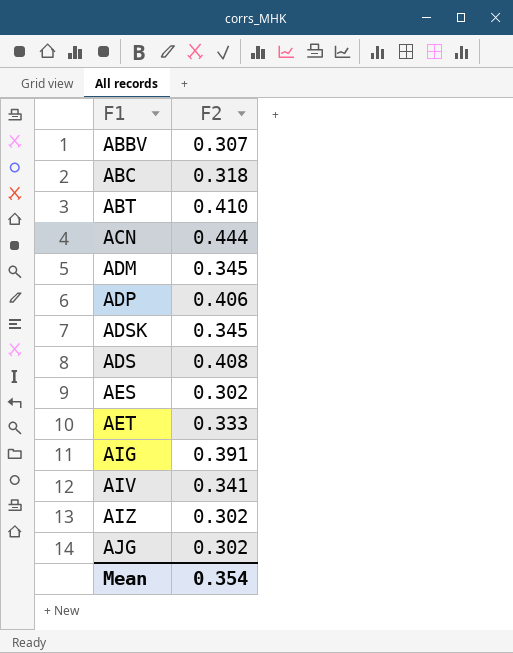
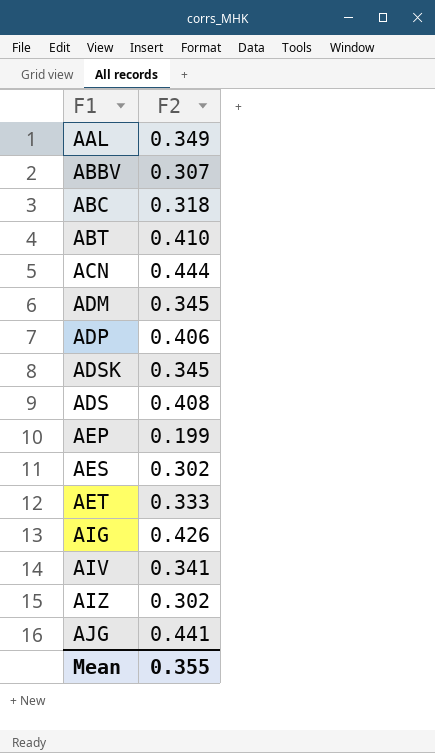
row AAL: none -> 0.349
row AEP: none -> 0.199
AIG | F2: 0.391 -> 0.426
AJG | F2: 0.302 -> 0.441
Mean | F2: 0.354 -> 0.355

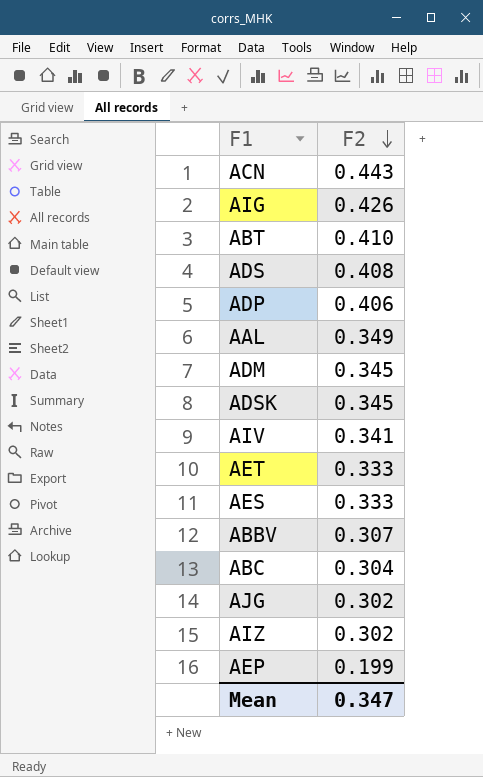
row order: none -> F2 descending
ACN | F2: 0.444 -> 0.443
AES | F2: 0.302 -> 0.333
ABC | F2: 0.318 -> 0.304
AJG | F2: 0.441 -> 0.302
Mean | F2: 0.355 -> 0.347

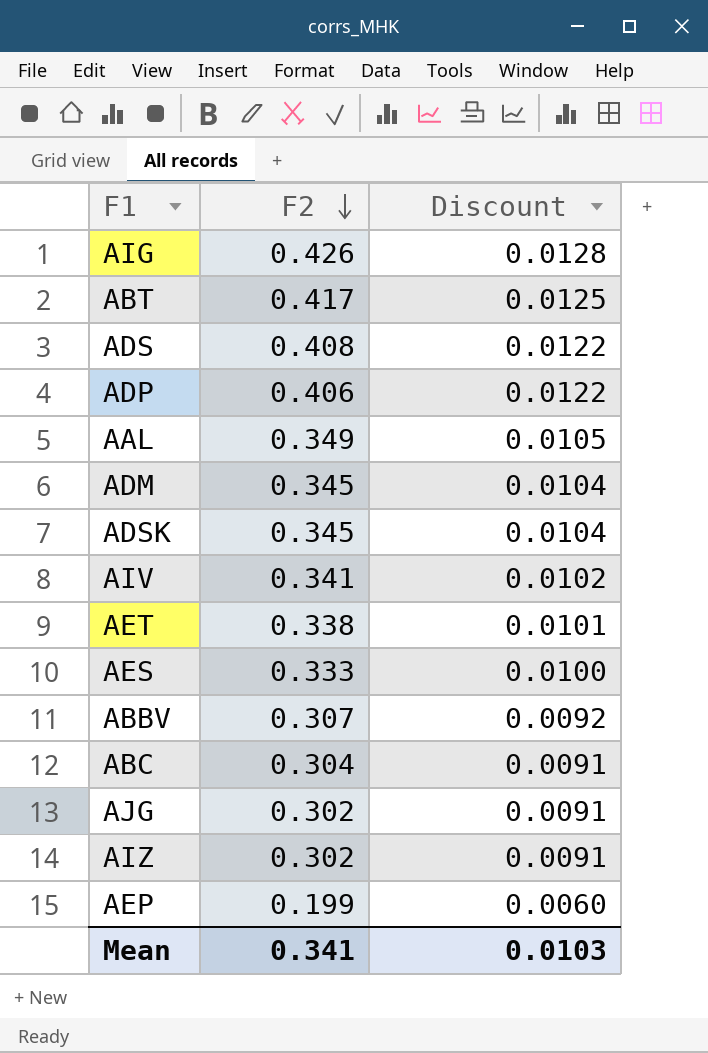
column Discount | formula: none -> [F2] * 0.03
row ACN: 0.443 -> none
ABT | F2: 0.410 -> 0.417
AET | F2: 0.333 -> 0.338
Mean | F2: 0.347 -> 0.341

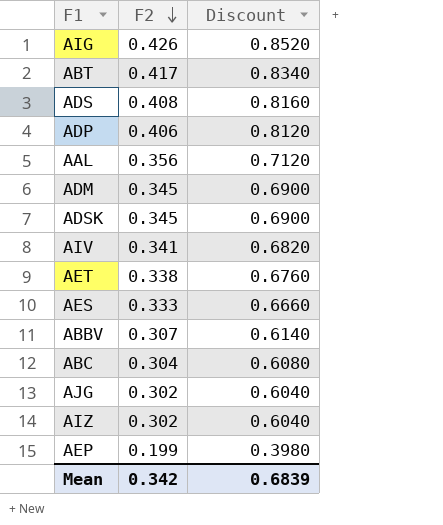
column Discount | formula: [F2] * 0.03 -> [F2] * 2
AAL | F2: 0.349 -> 0.356
Mean | F2: 0.341 -> 0.342
Mean | Discount: 0.0103 -> 0.6839

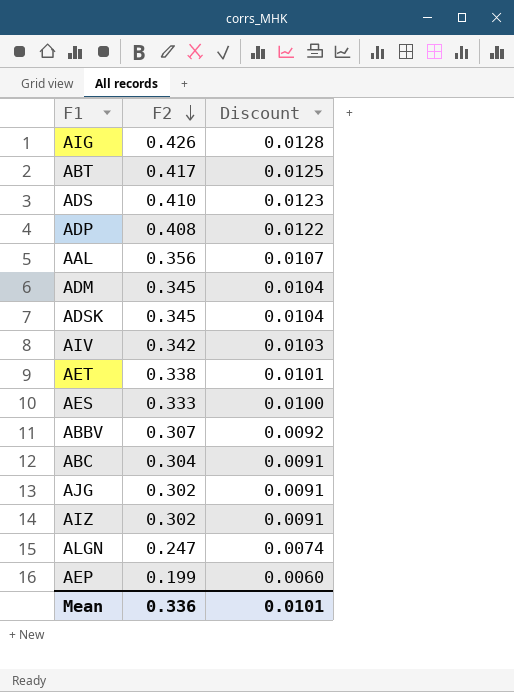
column Discount | formula: [F2] * 2 -> [F2] * 0.03
ADS | F2: 0.408 -> 0.410
ADP | F2: 0.406 -> 0.408
AIV | F2: 0.341 -> 0.342
row ALGN: none -> 0.247 | 0.0074
Mean | F2: 0.342 -> 0.336
Mean | Discount: 0.6839 -> 0.0101

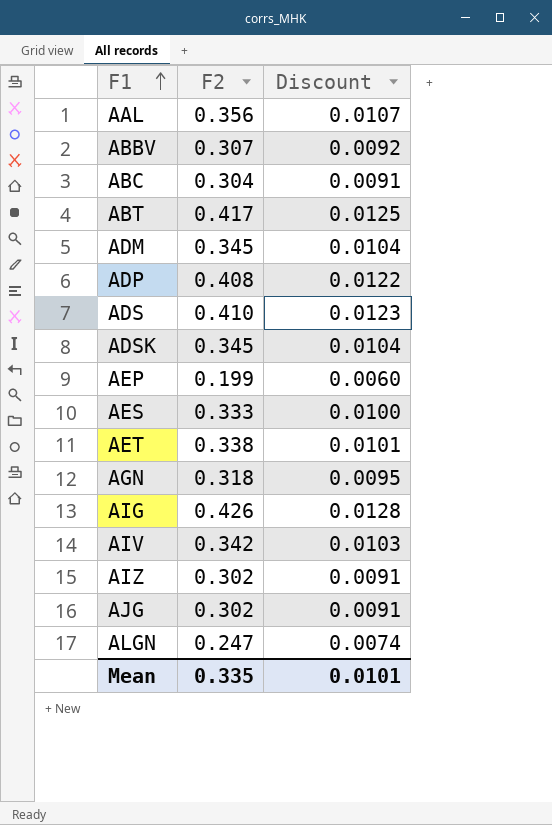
row order: F2 descending -> F1 ascending
row AGN: none -> 0.318 | 0.0095
Mean | F2: 0.336 -> 0.335

